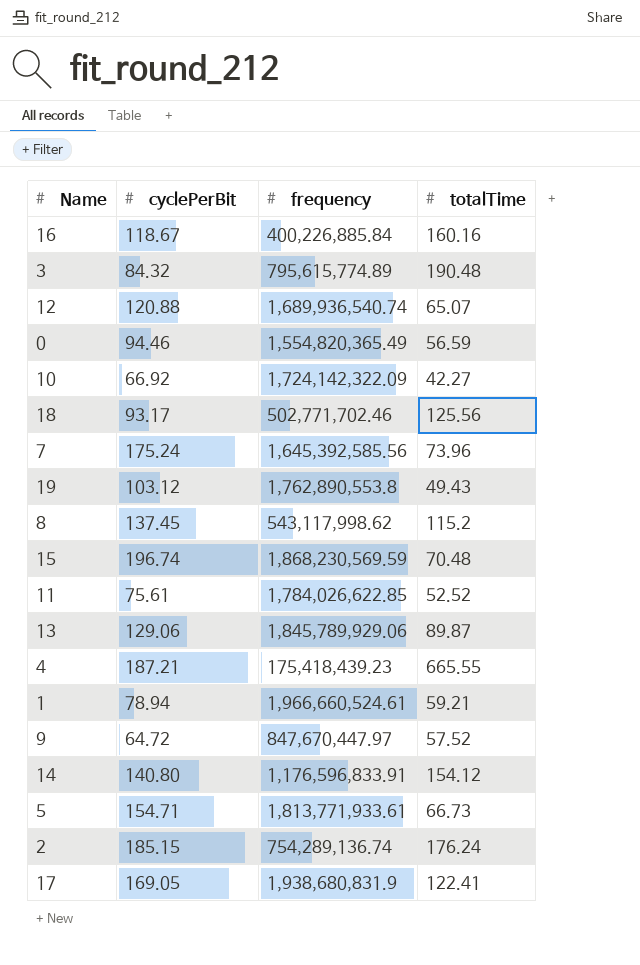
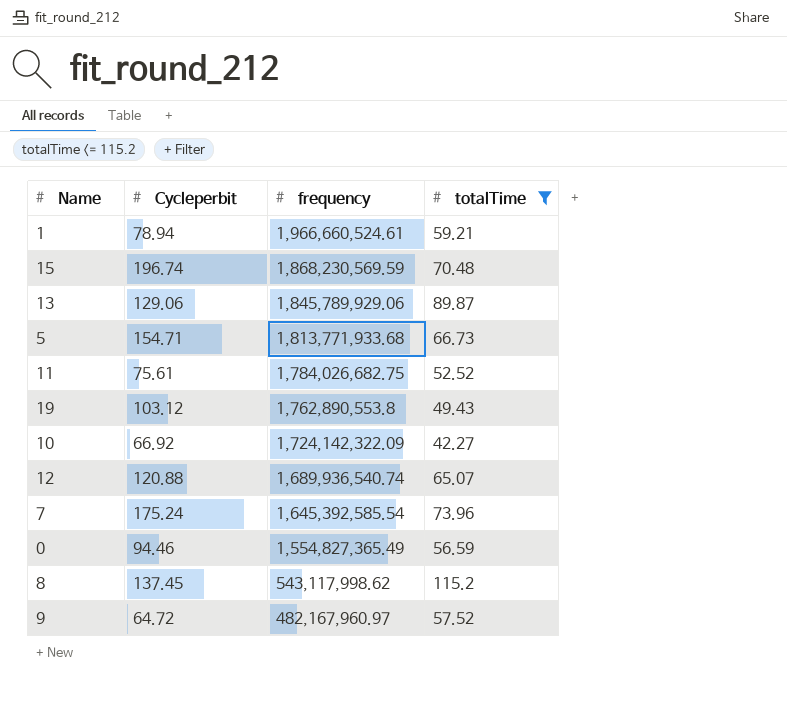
filter: none -> totalTime <= 115.2
row order: none -> frequency descending
column name: cyclePerBit -> Cycleperbit
5 | frequency: 1,813,771,933.61 -> 1,813,771,933.68
11 | frequency: 1,784,026,622.85 -> 1,784,026,682.75
7 | frequency: 1,645,392,585.56 -> 1,645,392,585.54
0 | frequency: 1,554,820,365.49 -> 1,554,827,365.49
9 | frequency: 847,670,447.97 -> 482,167,960.97

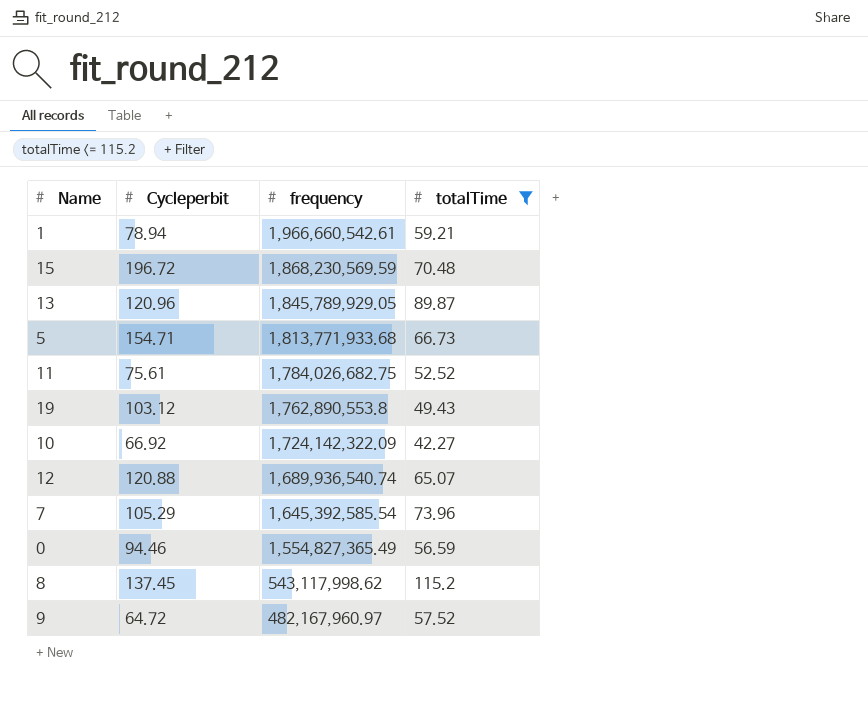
1 | frequency: 1,966,660,524.61 -> 1,966,660,542.61
15 | Cycleperbit: 196.74 -> 196.72
13 | Cycleperbit: 129.06 -> 120.96
13 | frequency: 1,845,789,929.06 -> 1,845,789,929.05
7 | Cycleperbit: 175.24 -> 105.29

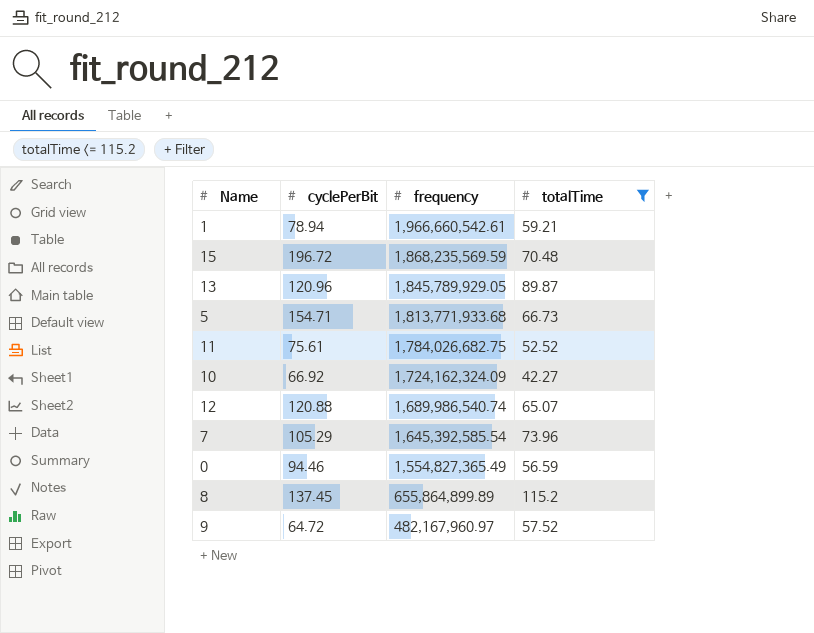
column name: Cycleperbit -> cyclePerBit
row 19: 103.12 | 1,762,890,553.8 | 49.43 -> none
15 | frequency: 1,868,230,569.59 -> 1,868,235,569.59
10 | frequency: 1,724,142,322.09 -> 1,724,162,324.09
12 | frequency: 1,689,936,540.74 -> 1,689,986,540.74
8 | frequency: 543,117,998.62 -> 655,864,899.89

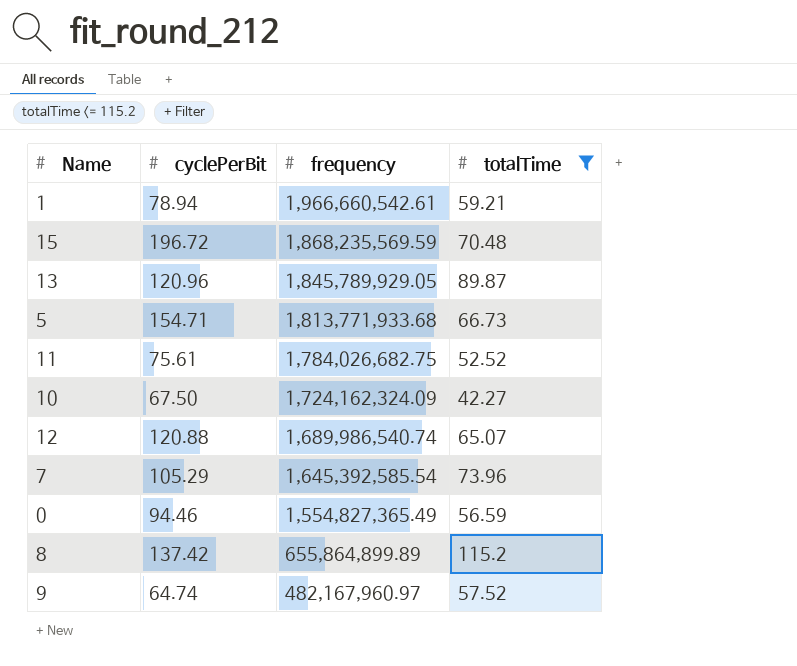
10 | cyclePerBit: 66.92 -> 67.50
8 | cyclePerBit: 137.45 -> 137.42
9 | cyclePerBit: 64.72 -> 64.74

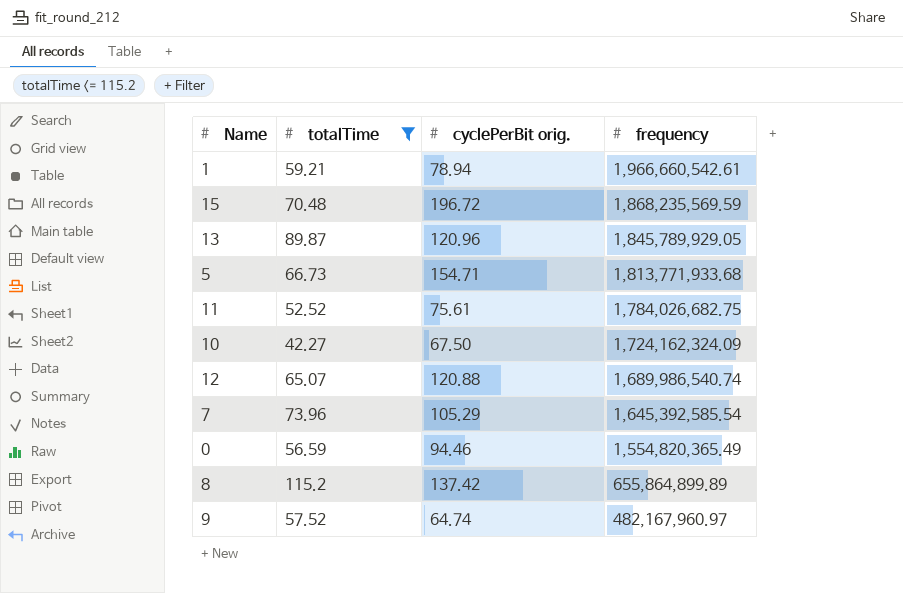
column totalTime | position: 4 -> 2
column name: cyclePerBit -> cyclePerBit orig.
0 | frequency: 1,554,827,365.49 -> 1,554,820,365.49

